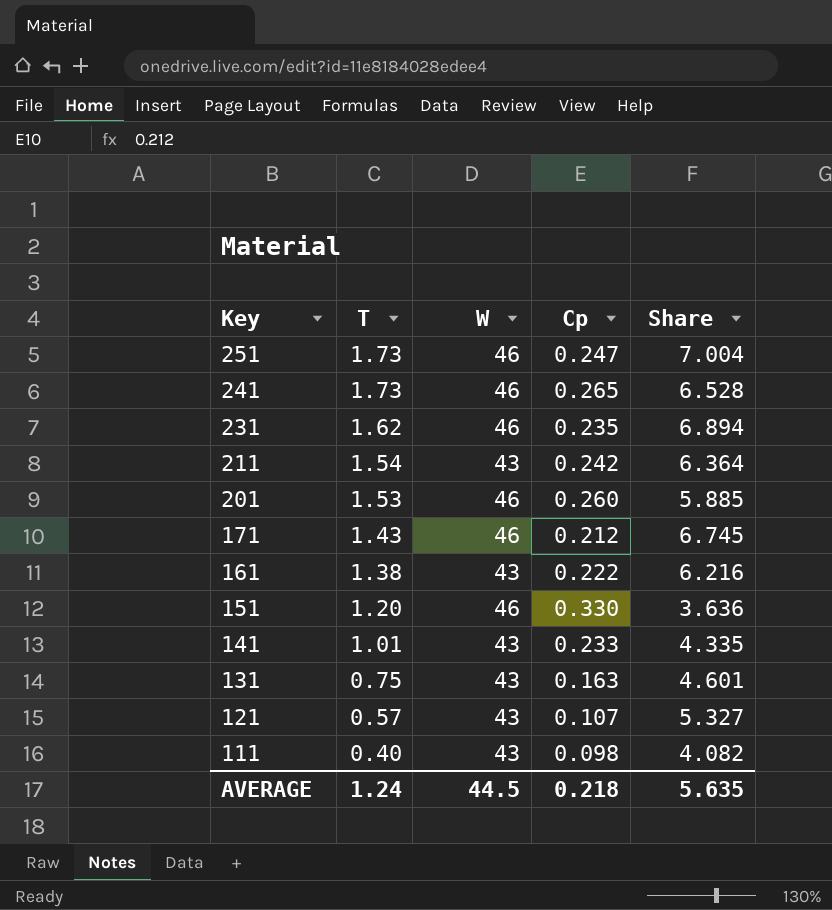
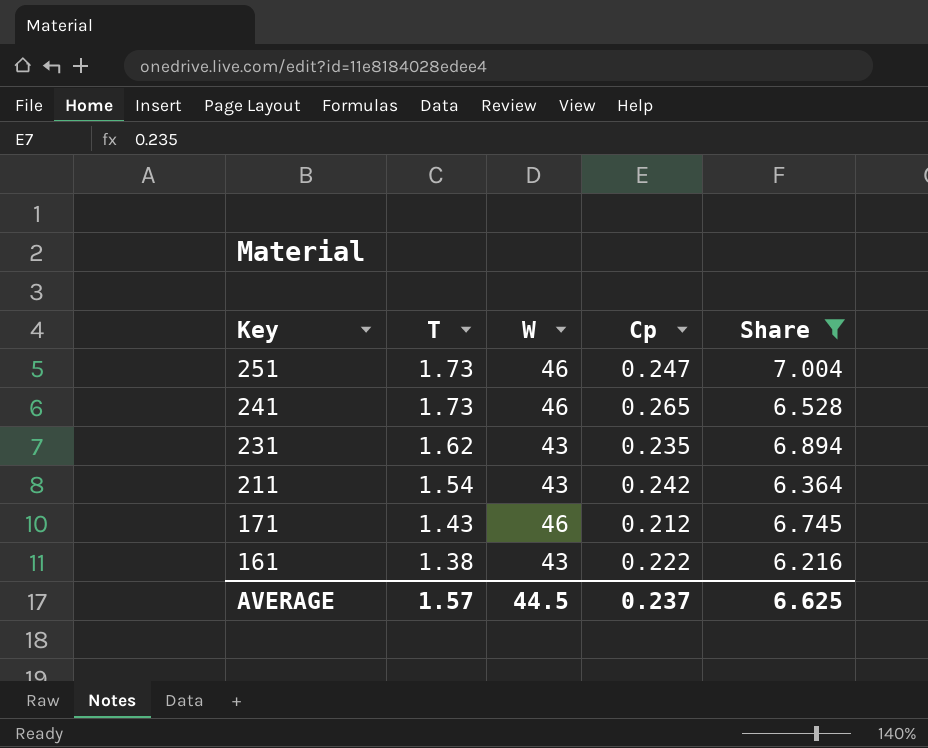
filter: none -> Share >= 6.216
231 | W: 46 -> 43
AVERAGE | T: 1.24 -> 1.57
AVERAGE | Cp: 0.218 -> 0.237
AVERAGE | Share: 5.635 -> 6.625

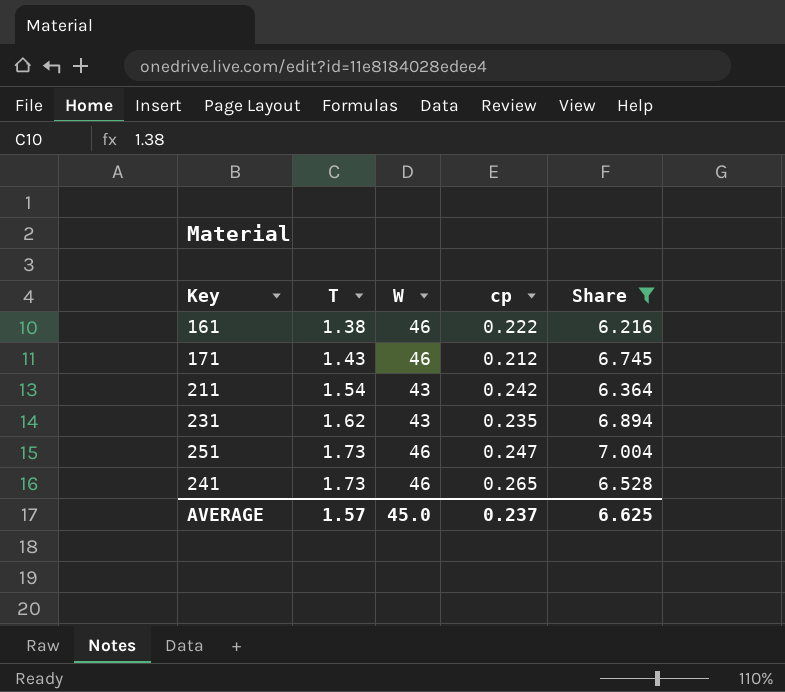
row order: Key descending -> T ascending
column name: Cp -> cp
161 | W: 43 -> 46
AVERAGE | W: 44.5 -> 45.0

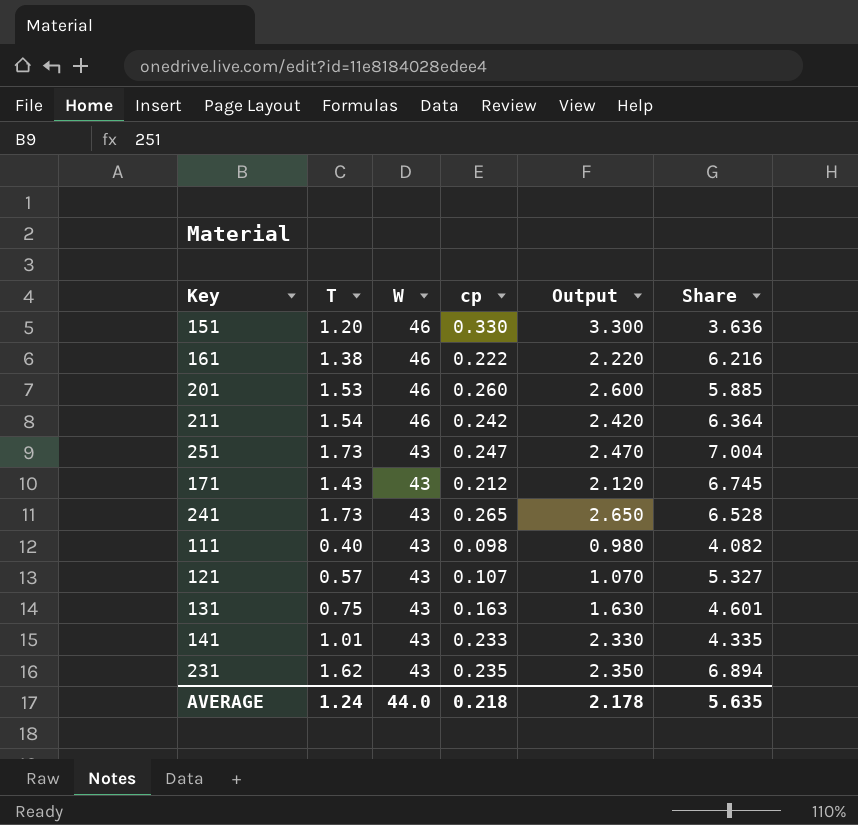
filter: Share >= 6.216 -> none
row order: T ascending -> W descending
column Output | formula: none -> [cp] * 10
211 | W: 43 -> 46
251 | W: 46 -> 43
171 | W: 46 -> 43
241 | W: 46 -> 43
AVERAGE | T: 1.57 -> 1.24
AVERAGE | W: 45.0 -> 44.0
AVERAGE | cp: 0.237 -> 0.218
AVERAGE | Share: 6.625 -> 5.635

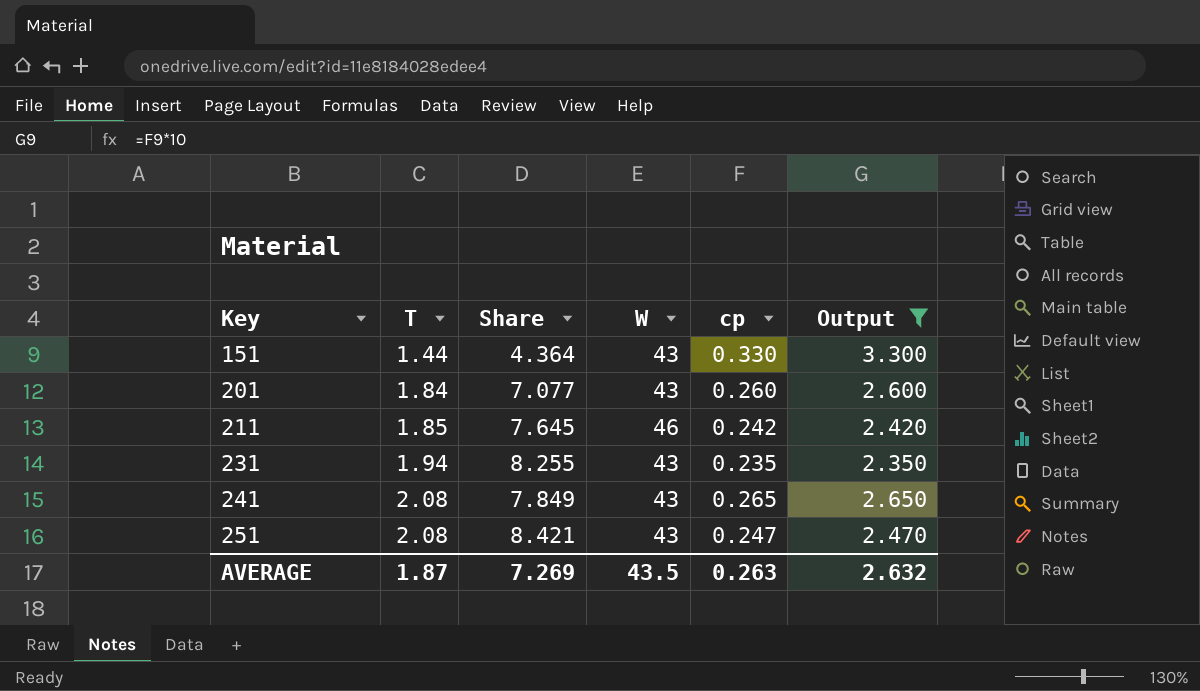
filter: none -> Output >= 2.350
row order: W descending -> Key ascending
column Share | position: 6 -> 3
151 | T: 1.20 -> 1.44
151 | Share: 3.636 -> 4.364
151 | W: 46 -> 43
201 | T: 1.53 -> 1.84
201 | Share: 5.885 -> 7.077
201 | W: 46 -> 43
211 | T: 1.54 -> 1.85
211 | Share: 6.364 -> 7.645
231 | T: 1.62 -> 1.94
231 | Share: 6.894 -> 8.255
241 | T: 1.73 -> 2.08
241 | Share: 6.528 -> 7.849
251 | T: 1.73 -> 2.08
251 | Share: 7.004 -> 8.421
AVERAGE | T: 1.24 -> 1.87
AVERAGE | Share: 5.635 -> 7.269
AVERAGE | W: 44.0 -> 43.5
AVERAGE | cp: 0.218 -> 0.263
AVERAGE | Output: 2.178 -> 2.632

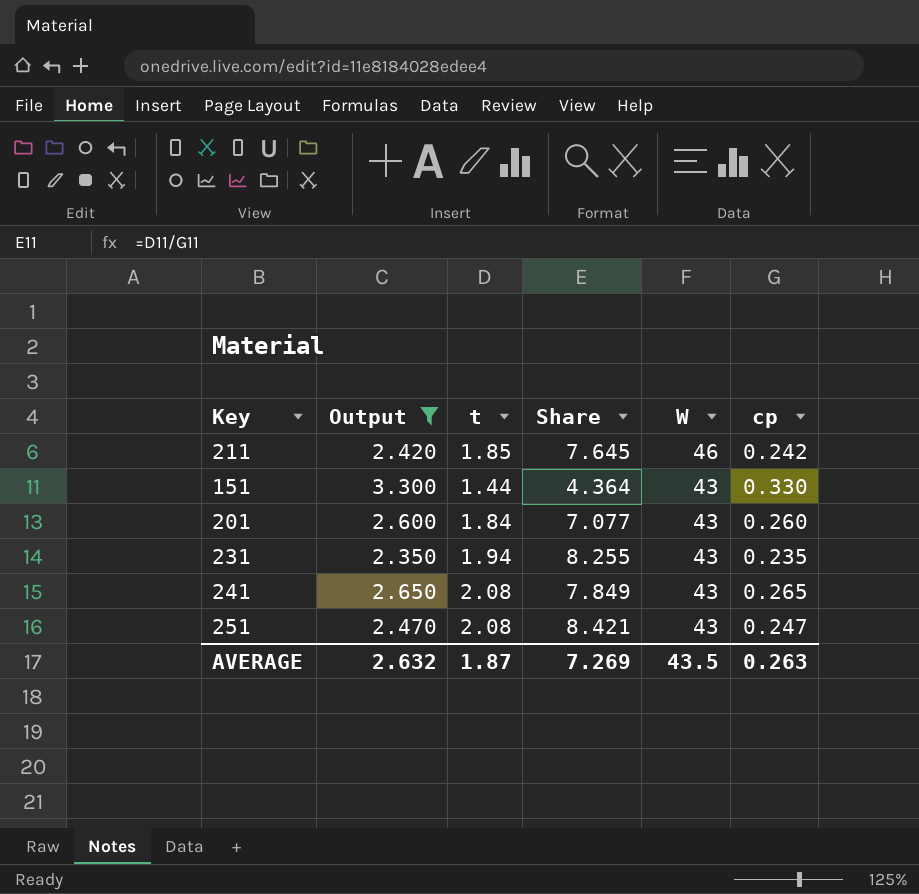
row order: Key ascending -> W descending
column Output | position: 6 -> 2
column name: T -> t

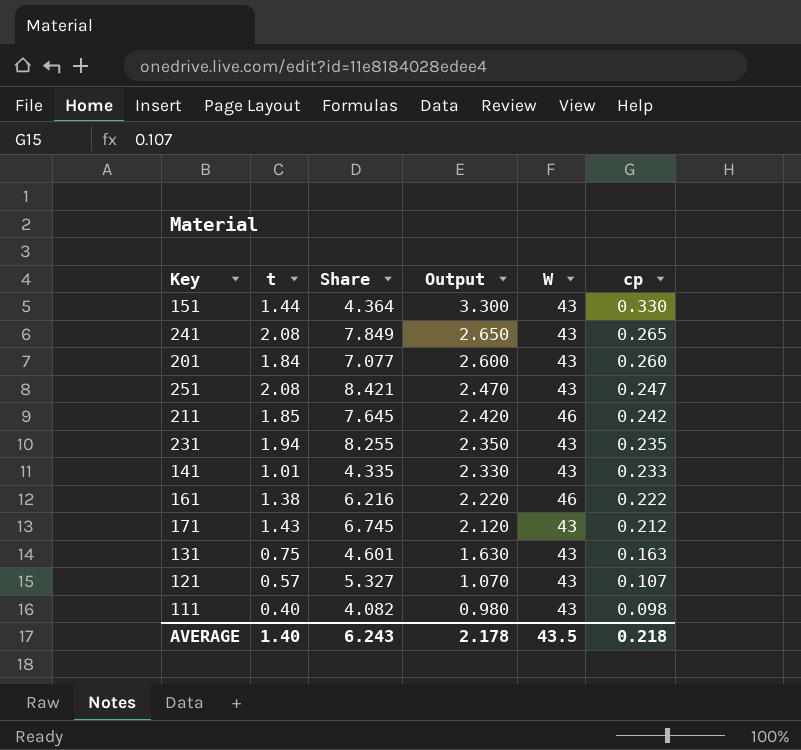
filter: Output >= 2.350 -> none
row order: W descending -> Output descending
column Output | position: 2 -> 4
AVERAGE | t: 1.87 -> 1.40
AVERAGE | Share: 7.269 -> 6.243
AVERAGE | Output: 2.632 -> 2.178
AVERAGE | cp: 0.263 -> 0.218

